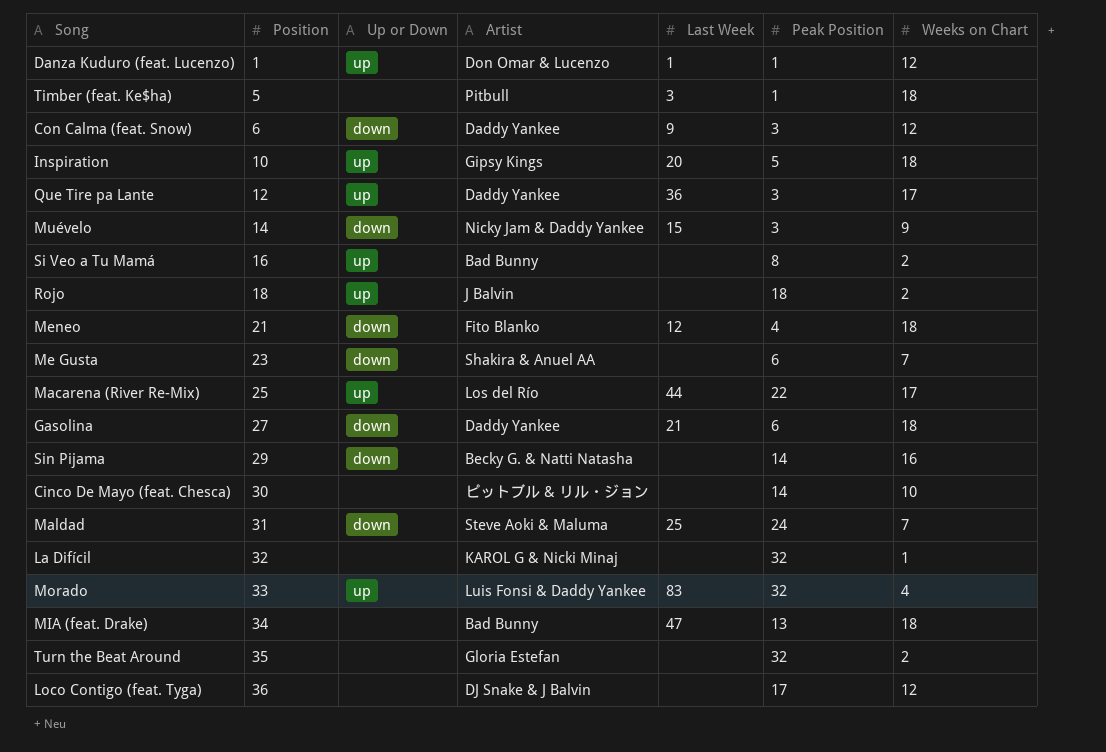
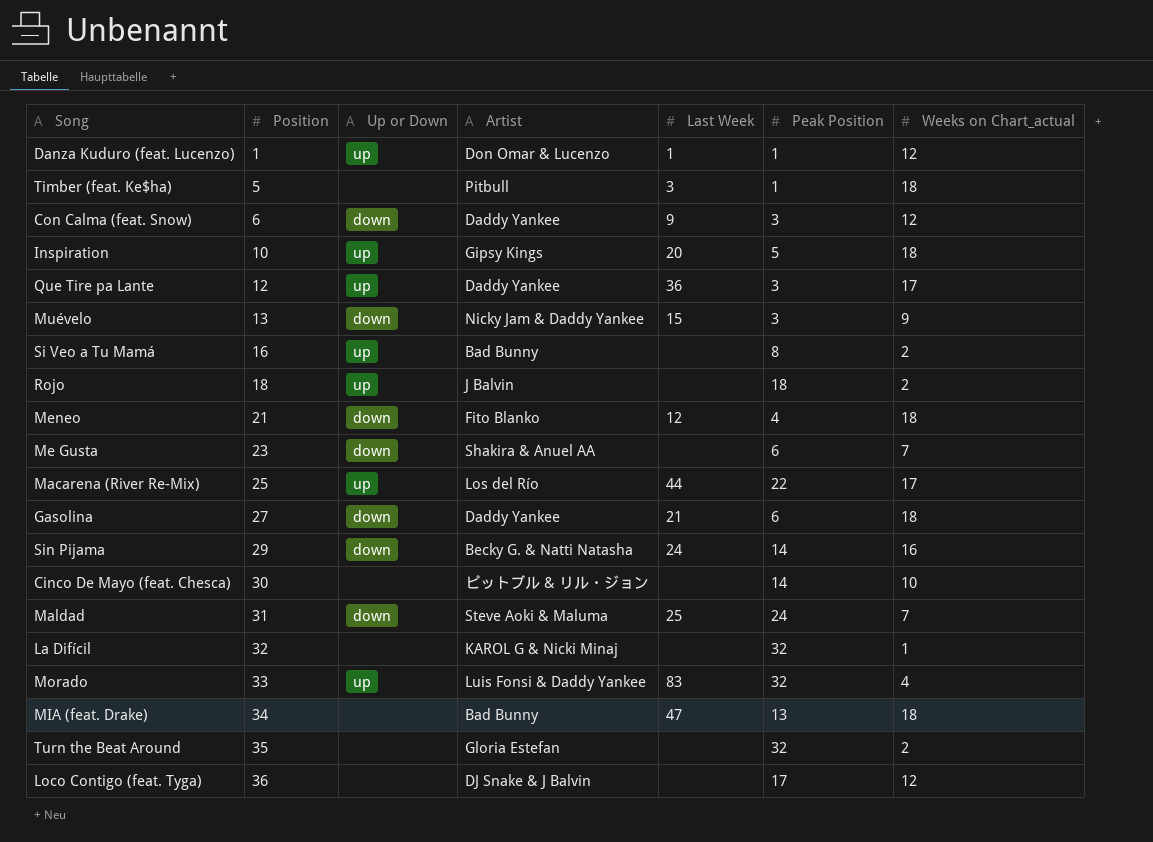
column name: Weeks on Chart -> Weeks on Chart_actual
Muévelo | Position: 14 -> 13
Sin Pijama | Last Week: none -> 24

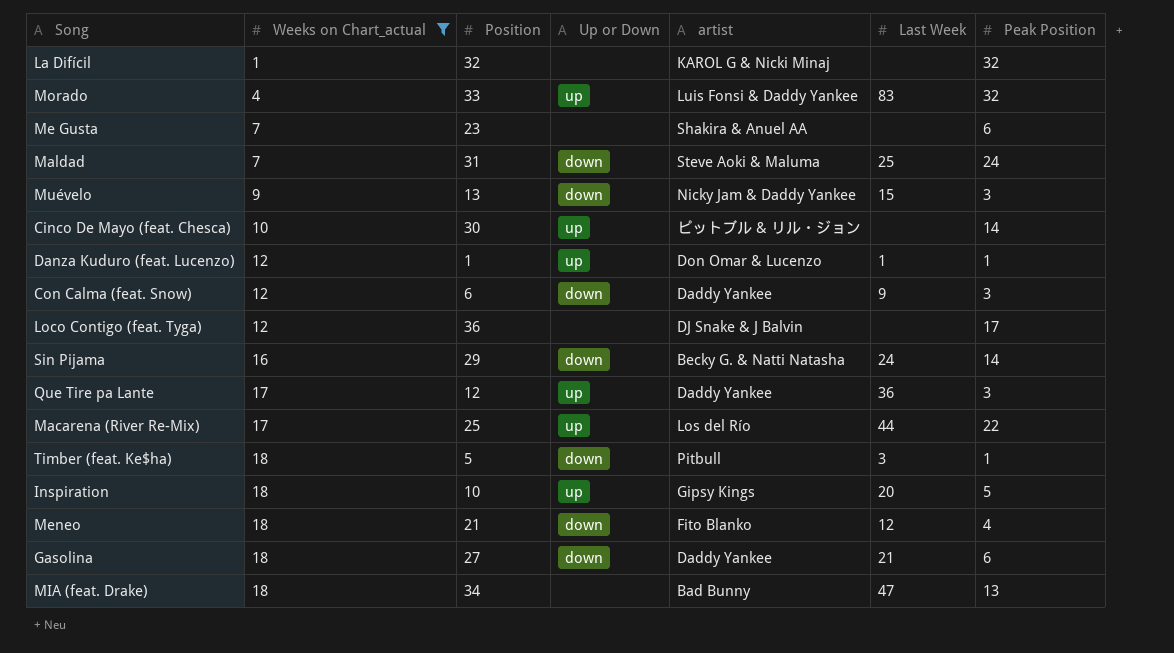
filter: none -> Weeks on Chart_actual != 2
row order: Position ascending -> Weeks on Chart_actual ascending
column Weeks on Chart_actual | position: 7 -> 2
column name: Artist -> artist
Me Gusta | Up or Down: down -> none
Cinco De Mayo (feat. Chesca) | Up or Down: none -> up
Timber (feat. Ke$ha) | Up or Down: none -> down

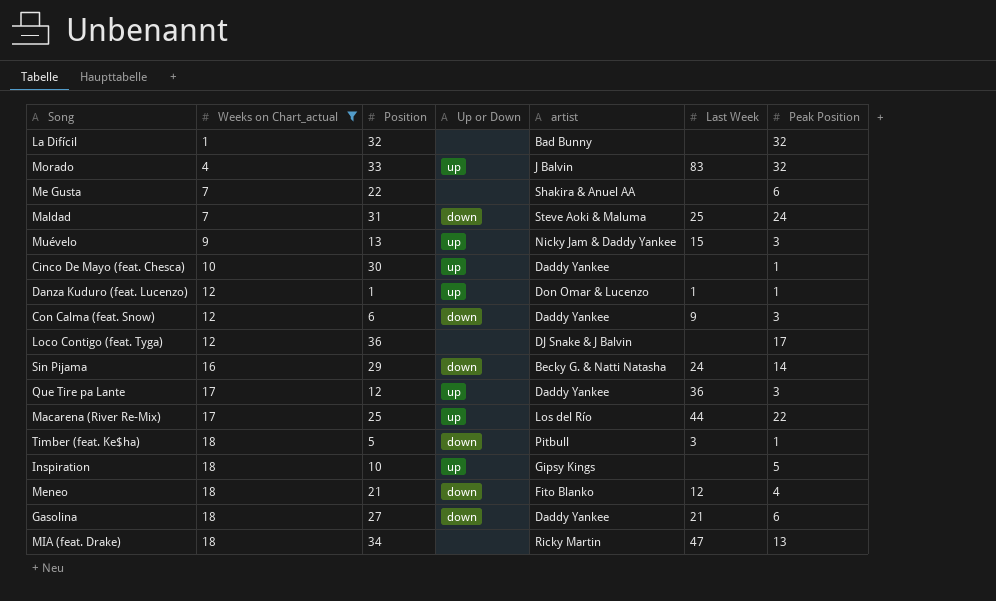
La Difícil | artist: KAROL G & Nicki Minaj -> Bad Bunny
Morado | artist: Luis Fonsi & Daddy Yankee -> J Balvin
Me Gusta | Position: 23 -> 22
Muévelo | Up or Down: down -> up
Cinco De Mayo (feat. Chesca) | artist: ピットブル & リル・ジョン -> Daddy Yankee
Cinco De Mayo (feat. Chesca) | Peak Position: 14 -> 1
Inspiration | Last Week: 20 -> none
MIA (feat. Drake) | artist: Bad Bunny -> Ricky Martin

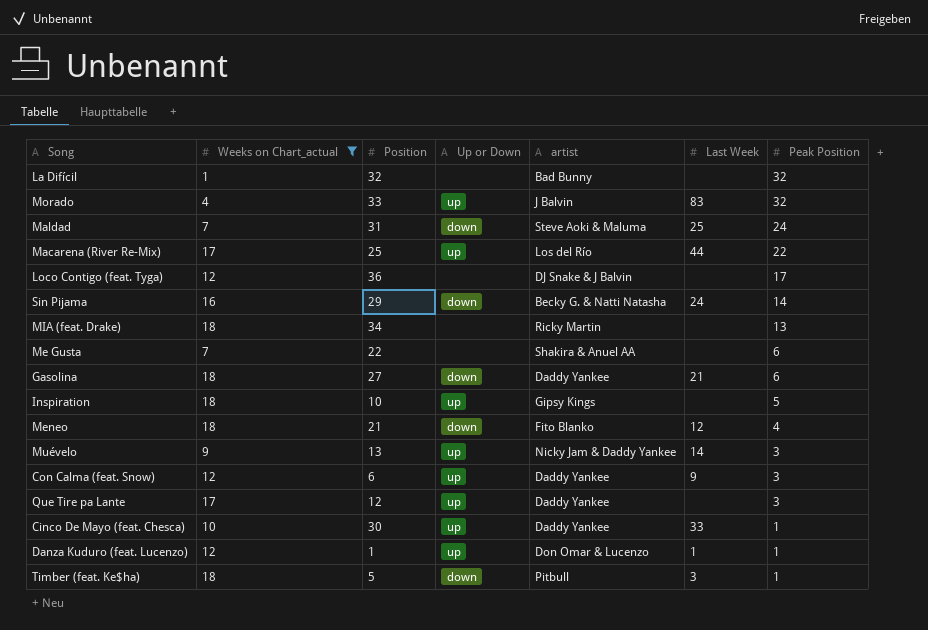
row order: Weeks on Chart_actual ascending -> Peak Position descending
MIA (feat. Drake) | Last Week: 47 -> none
Muévelo | Last Week: 15 -> 14
Con Calma (feat. Snow) | Up or Down: down -> up
Que Tire pa Lante | Last Week: 36 -> none
Cinco De Mayo (feat. Chesca) | Last Week: none -> 33

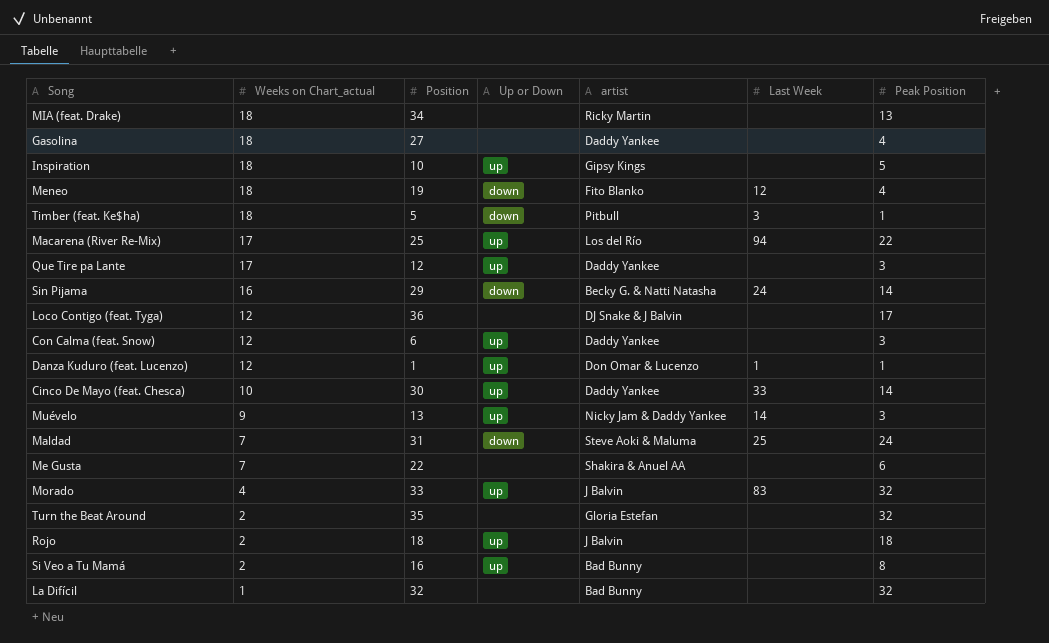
filter: Weeks on Chart_actual != 2 -> none
row order: Peak Position descending -> Weeks on Chart_actual descending
Gasolina | Up or Down: down -> none
Gasolina | Last Week: 21 -> none
Gasolina | Peak Position: 6 -> 4
Meneo | Position: 21 -> 19
Macarena (River Re-Mix) | Last Week: 44 -> 94
Con Calma (feat. Snow) | Last Week: 9 -> none
Cinco De Mayo (feat. Chesca) | Peak Position: 1 -> 14

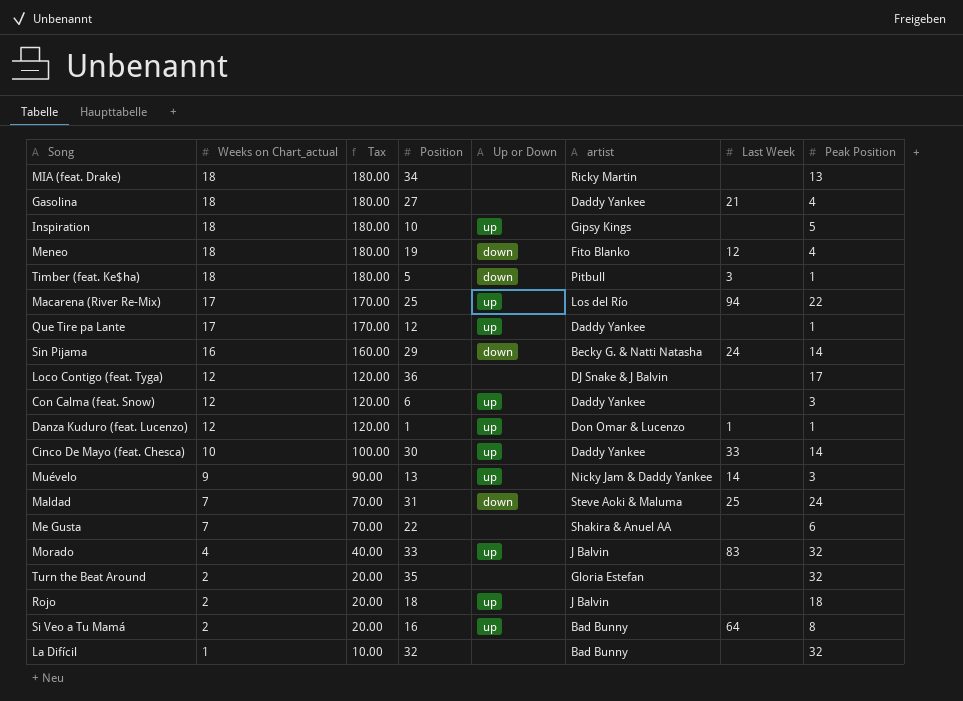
column Tax | formula: none -> [Weeks on Chart_actual] * 10
Gasolina | Last Week: none -> 21
Que Tire pa Lante | Peak Position: 3 -> 1
Si Veo a Tu Mamá | Last Week: none -> 64

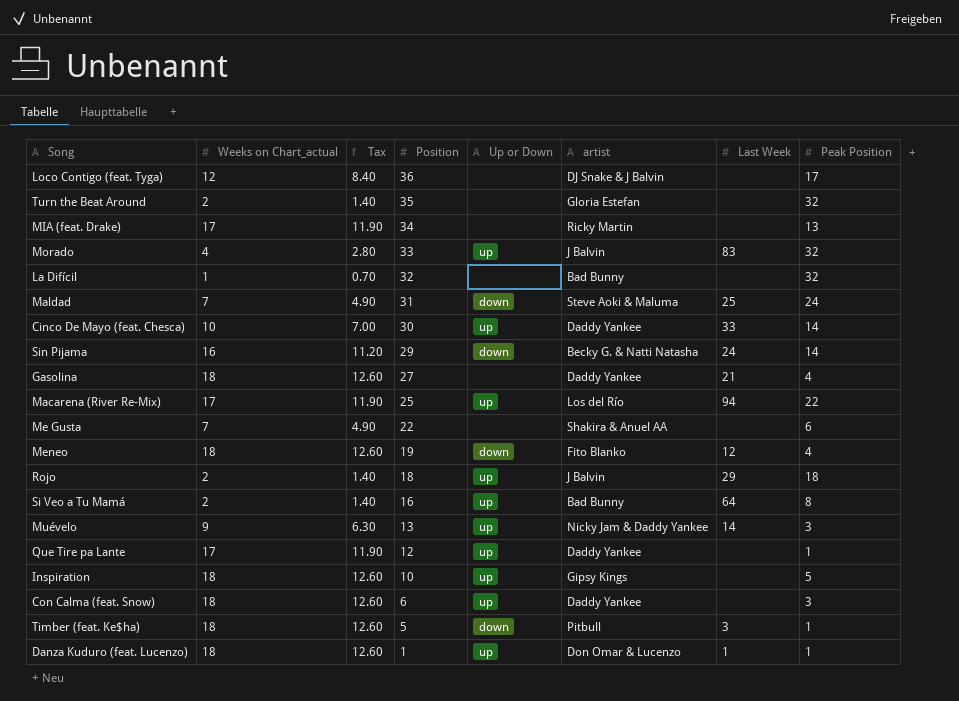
row order: Weeks on Chart_actual descending -> Position descending
column Tax | formula: [Weeks on Chart_actual] * 10 -> [Weeks on Chart_actual] * 0.7
MIA (feat. Drake) | Weeks on Chart_actual: 18 -> 17
Rojo | Last Week: none -> 29
Con Calma (feat. Snow) | Weeks on Chart_actual: 12 -> 18
Danza Kuduro (feat. Lucenzo) | Weeks on Chart_actual: 12 -> 18

